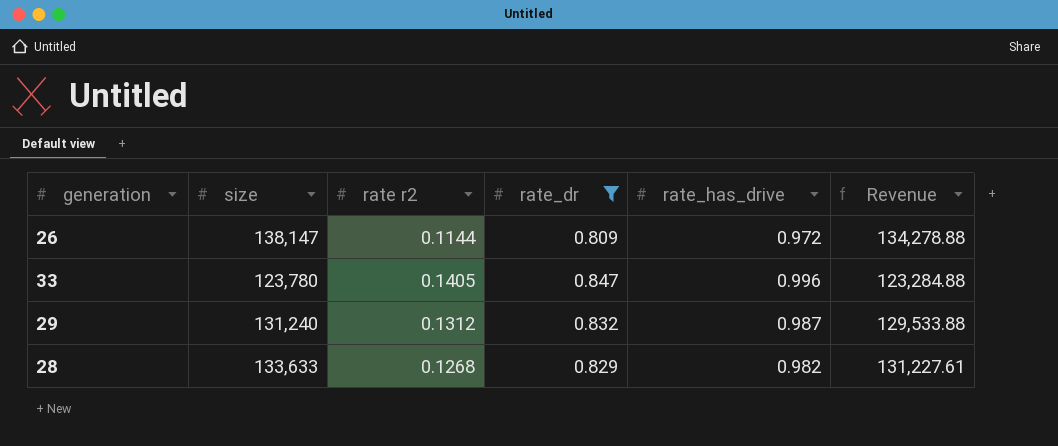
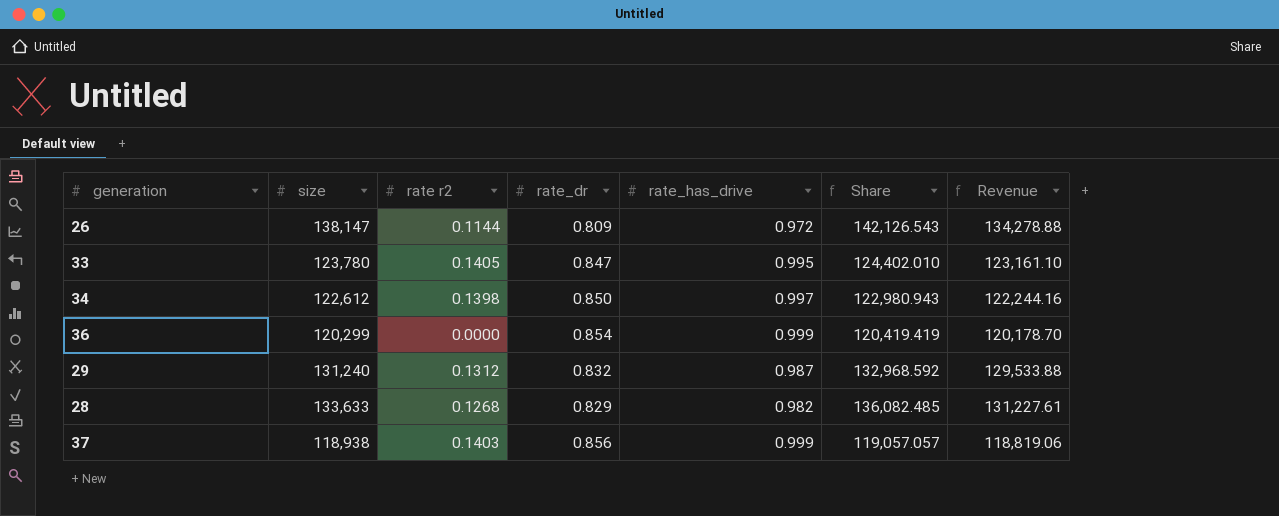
filter: rate_dr <= 0.847 -> none
column Share | formula: none -> [size] / [rate_has_drive]
33 | rate_has_drive: 0.996 -> 0.995
33 | Revenue: 123,284.88 -> 123,161.10

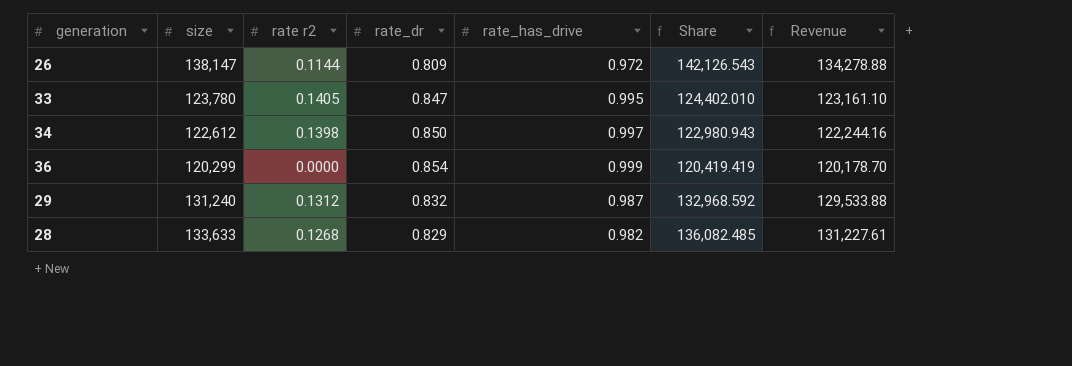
row 37: 118,938 | 0.1403 | 0.856 | 0.999 | 119,057.057 | 118,819.06 -> none

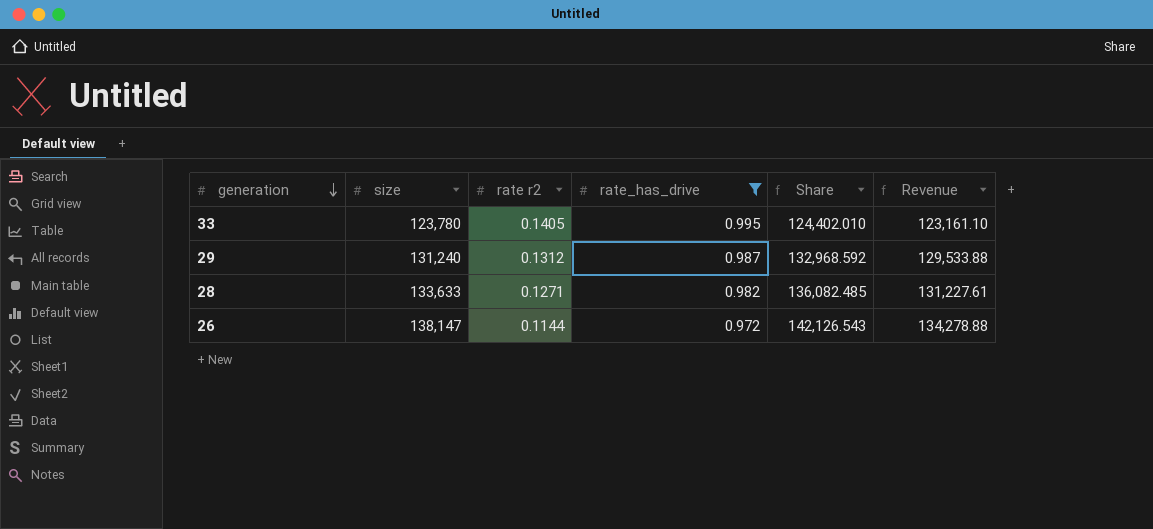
filter: none -> rate_has_drive <= 0.995
row order: none -> generation descending
column rate_dr | position: 4 -> none
28 | rate r2: 0.1268 -> 0.1271

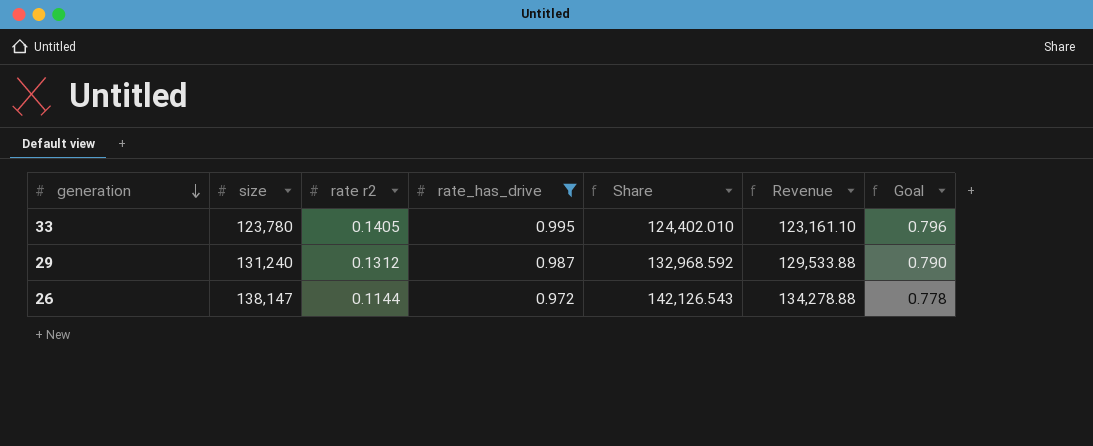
column Goal | formula: none -> [rate_has_drive] * 0.8
row 28: 133,633 | 0.1271 | 0.982 | 136,082.485 | 131,227.61 -> none

